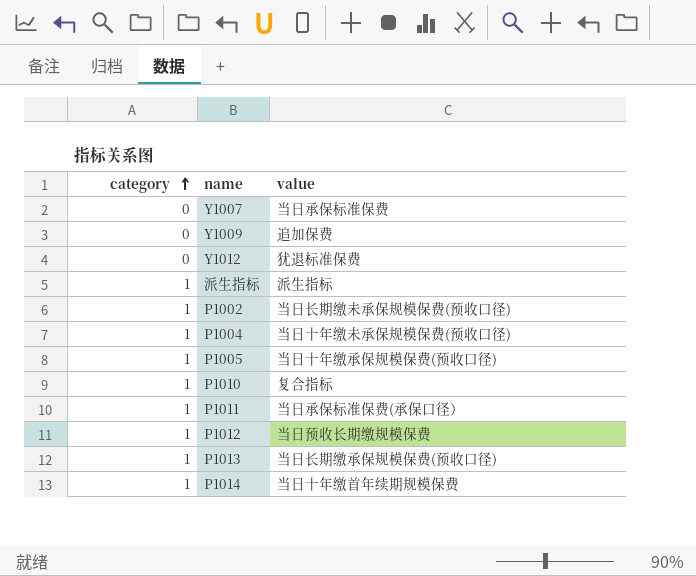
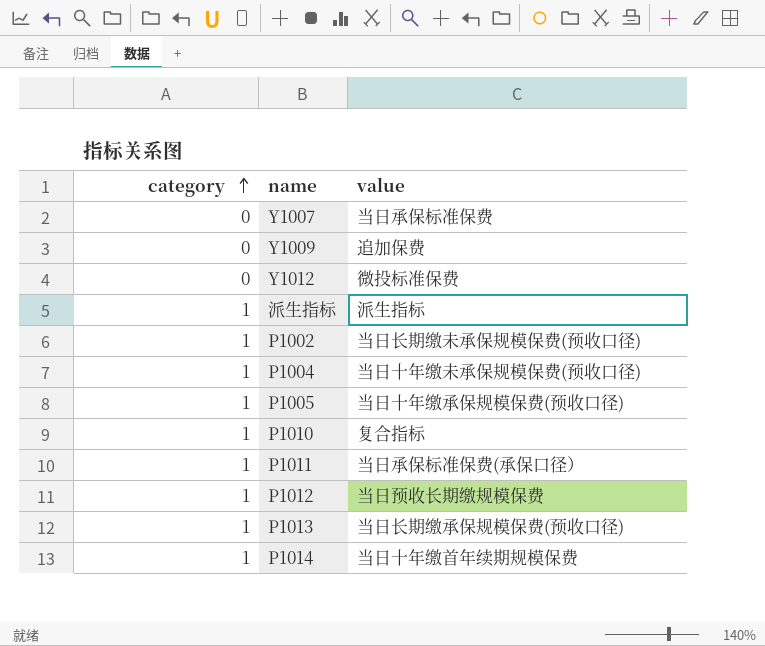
Y1012 | value: 犹退标准保费 -> 微投标准保费

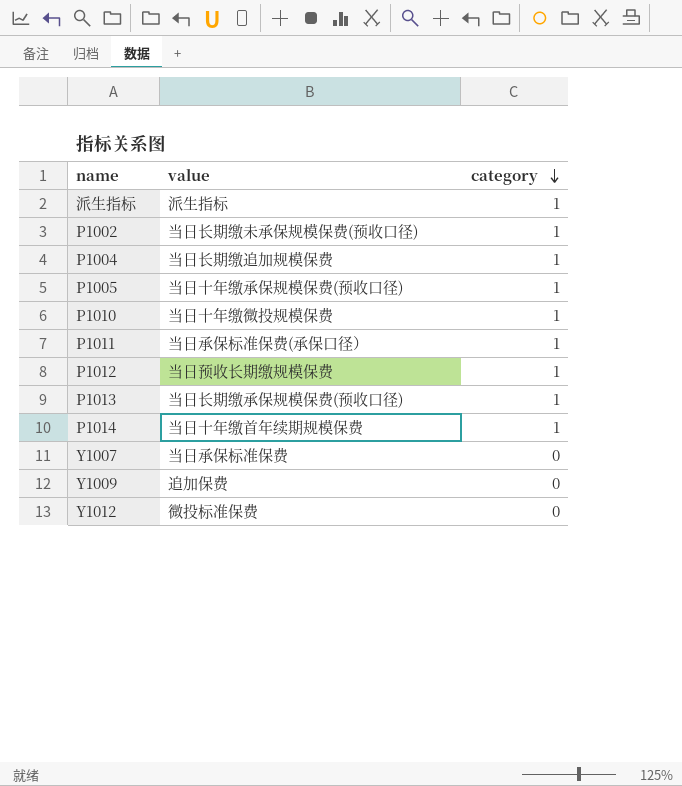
row order: category ascending -> category descending
column category | position: 1 -> 3
P1004 | value: 当日十年缴未承保规模保费(预收口径) -> 当日长期缴追加规模保费
P1010 | value: 复合指标 -> 当日十年缴微投规模保费

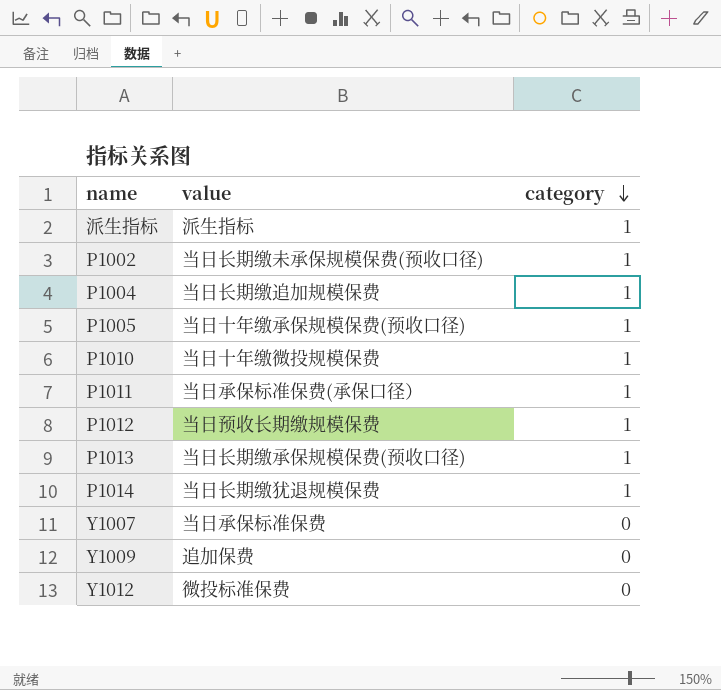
P1014 | value: 当日十年缴首年续期规模保费 -> 当日长期缴犹退规模保费

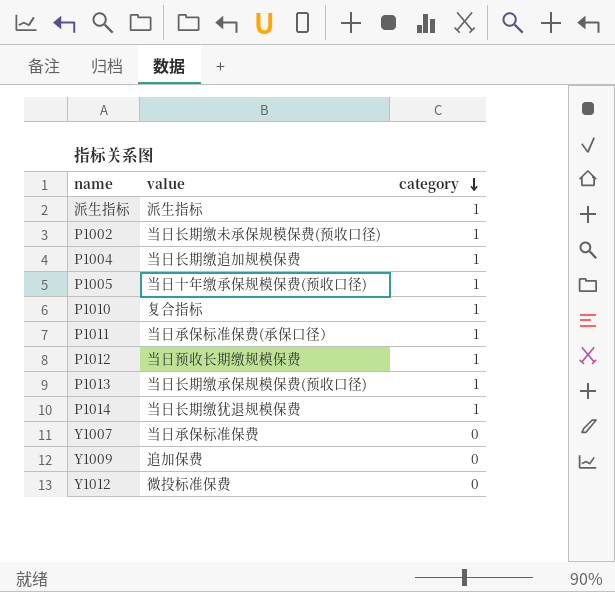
P1010 | value: 当日十年缴微投规模保费 -> 复合指标

